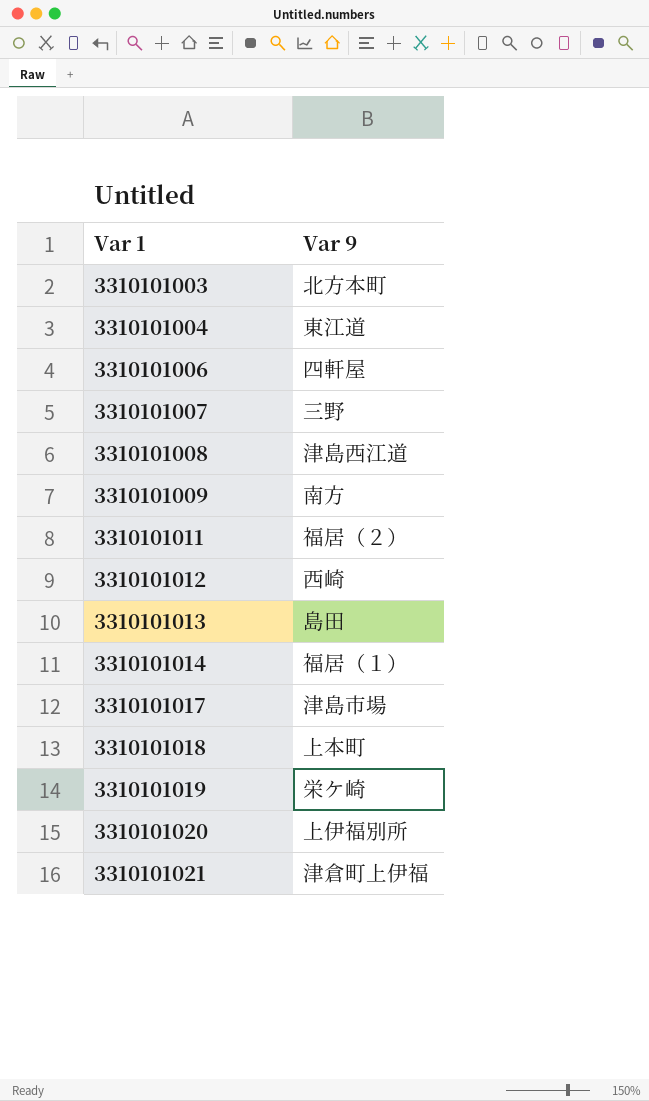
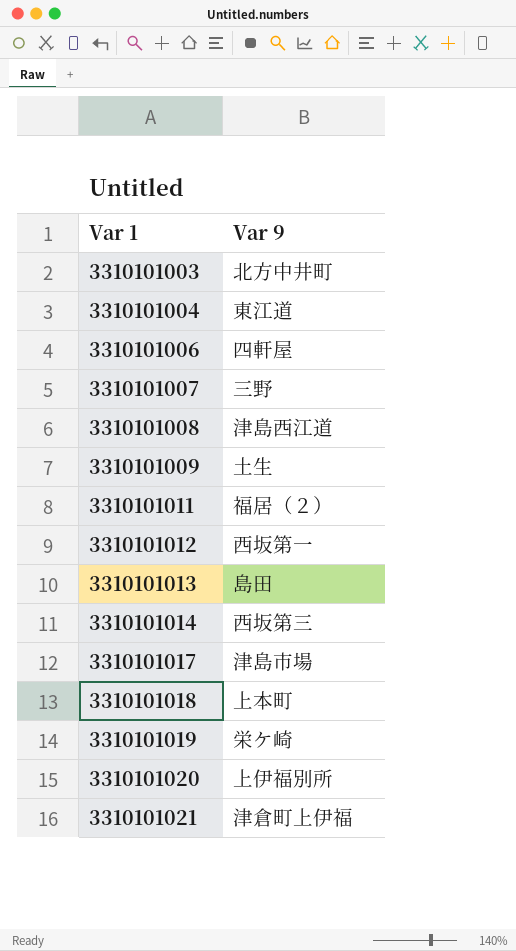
3310101003 | Var 9: 北方本町 -> 北方中井町
3310101009 | Var 9: 南方 -> 土生
3310101012 | Var 9: 西崎 -> 西坂第一
3310101014 | Var 9: 福居（１） -> 西坂第三

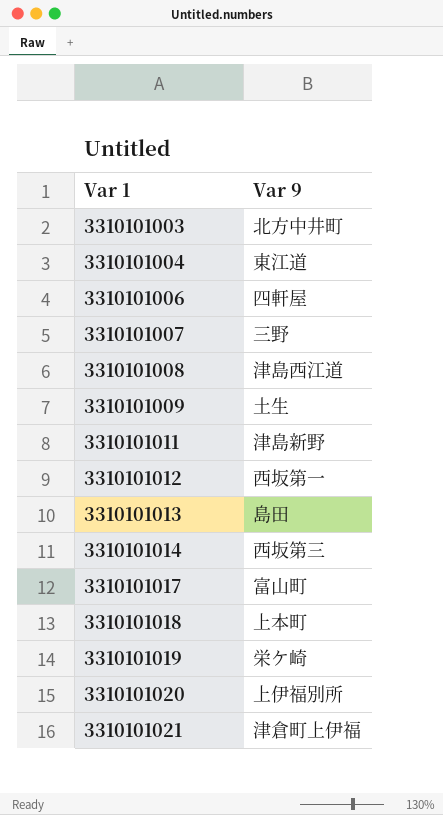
3310101011 | Var 9: 福居（２） -> 津島新野
3310101017 | Var 9: 津島市場 -> 富山町

